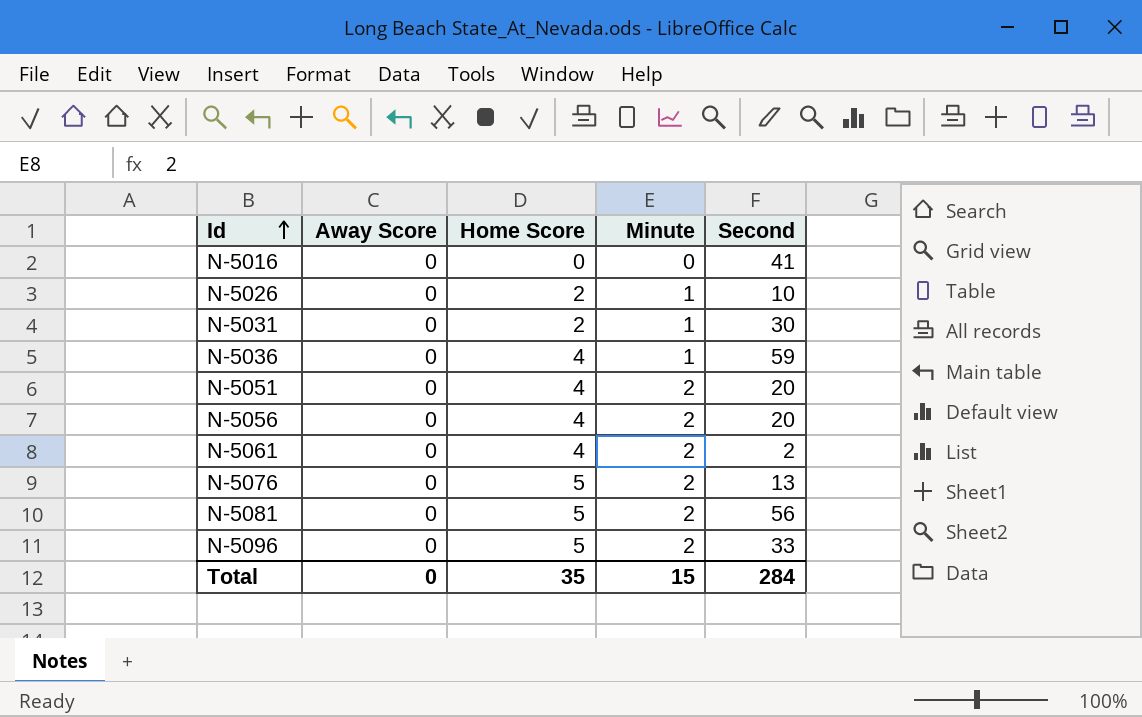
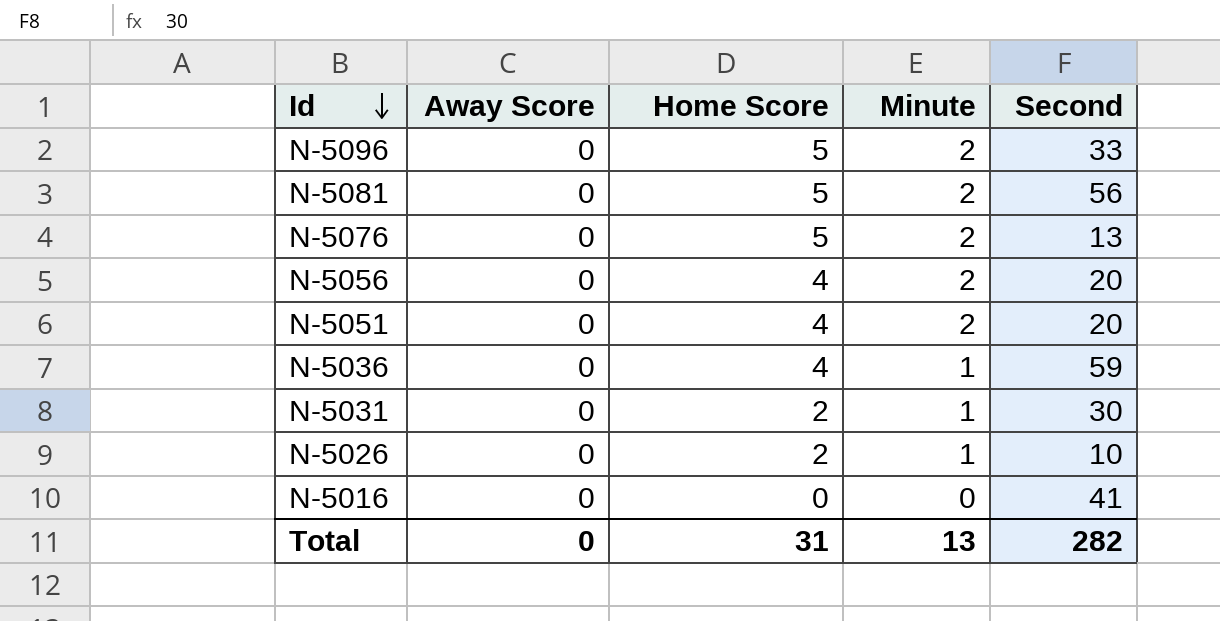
row order: Id ascending -> Id descending
row N-5061: 0 | 4 | 2 | 2 -> none
Total | Home Score: 35 -> 31
Total | Minute: 15 -> 13
Total | Second: 284 -> 282

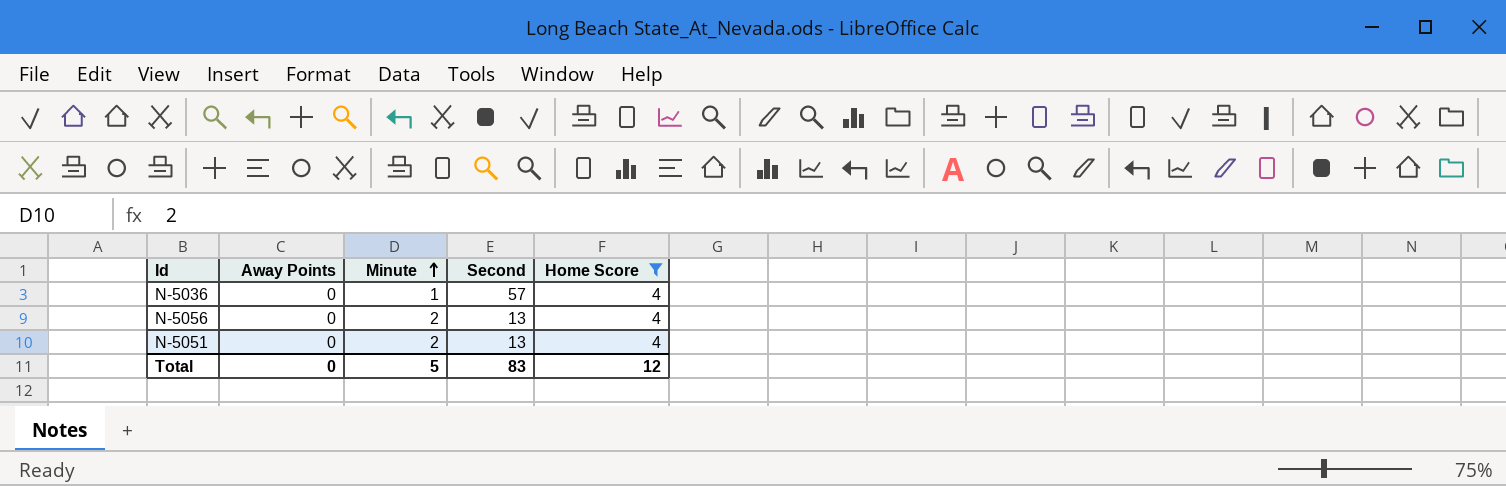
filter: none -> Home Score = 4
row order: Id descending -> Minute ascending
column name: Away Score -> Away Points
column Home Score | position: 3 -> 5
N-5036 | Second: 59 -> 57
N-5056 | Second: 20 -> 13
N-5051 | Second: 20 -> 13
Total | Minute: 13 -> 5
Total | Second: 282 -> 83
Total | Home Score: 31 -> 12

